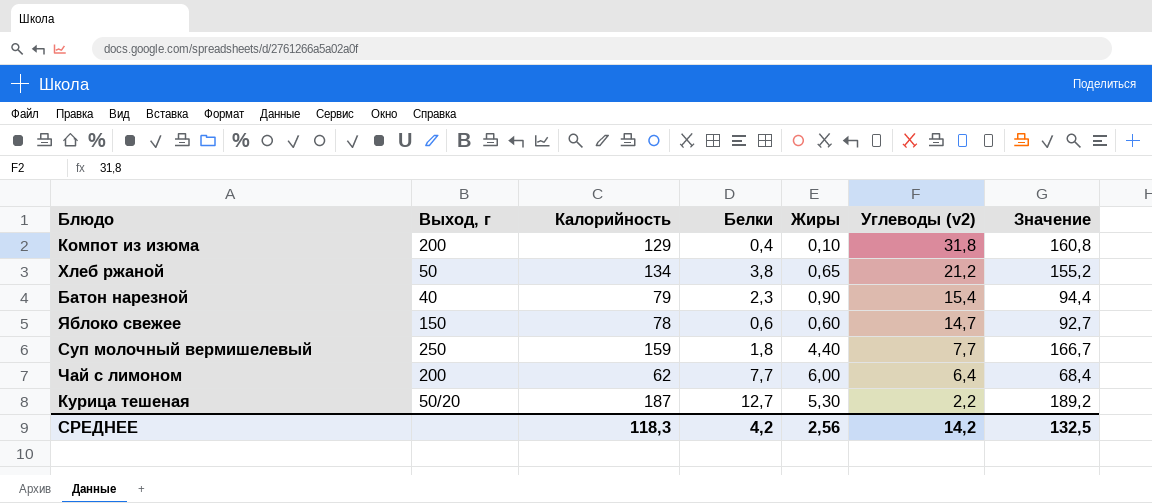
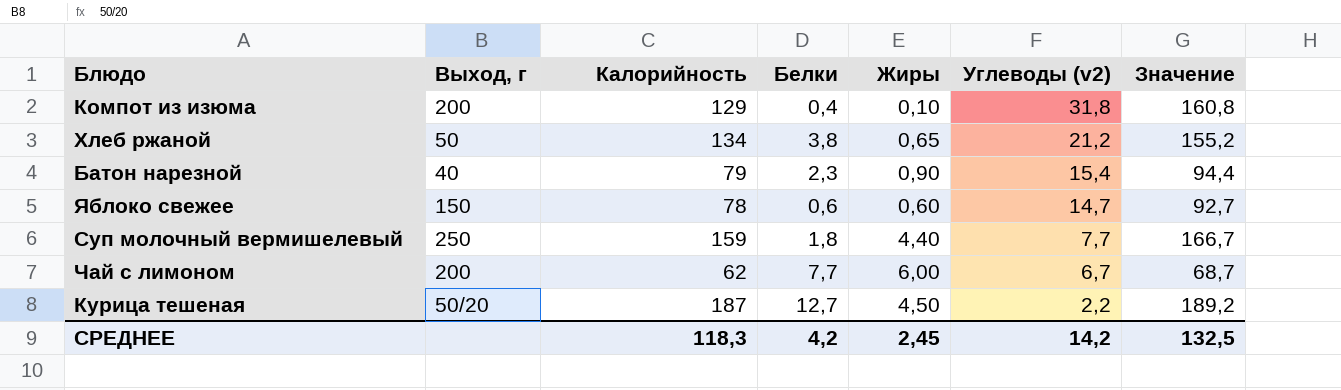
Чай с лимоном | Углеводы (v2): 6,4 -> 6,7
Чай с лимоном | Значение: 68,4 -> 68,7
Курица тешеная | Жиры: 5,30 -> 4,50
СРЕДНЕЕ | Жиры: 2,56 -> 2,45

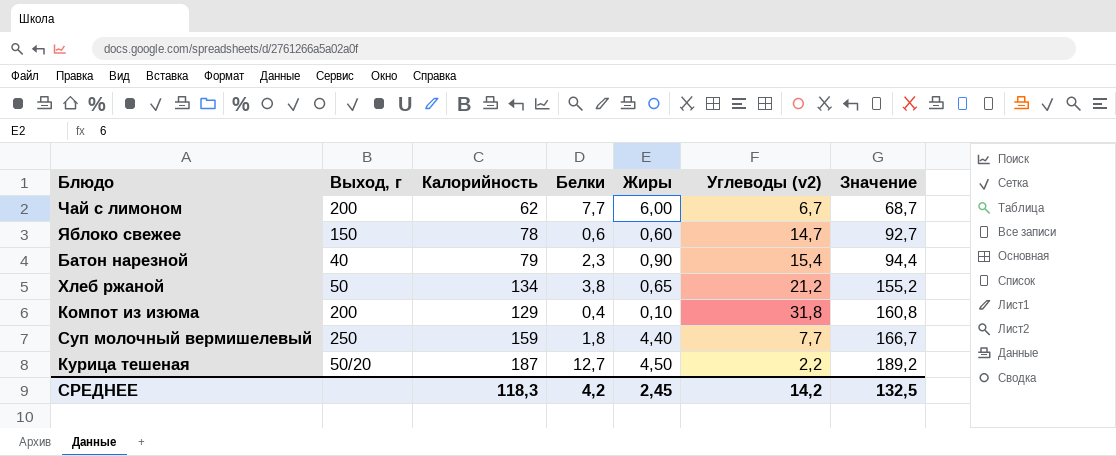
row order: Углеводы (v2) descending -> Значение ascending

